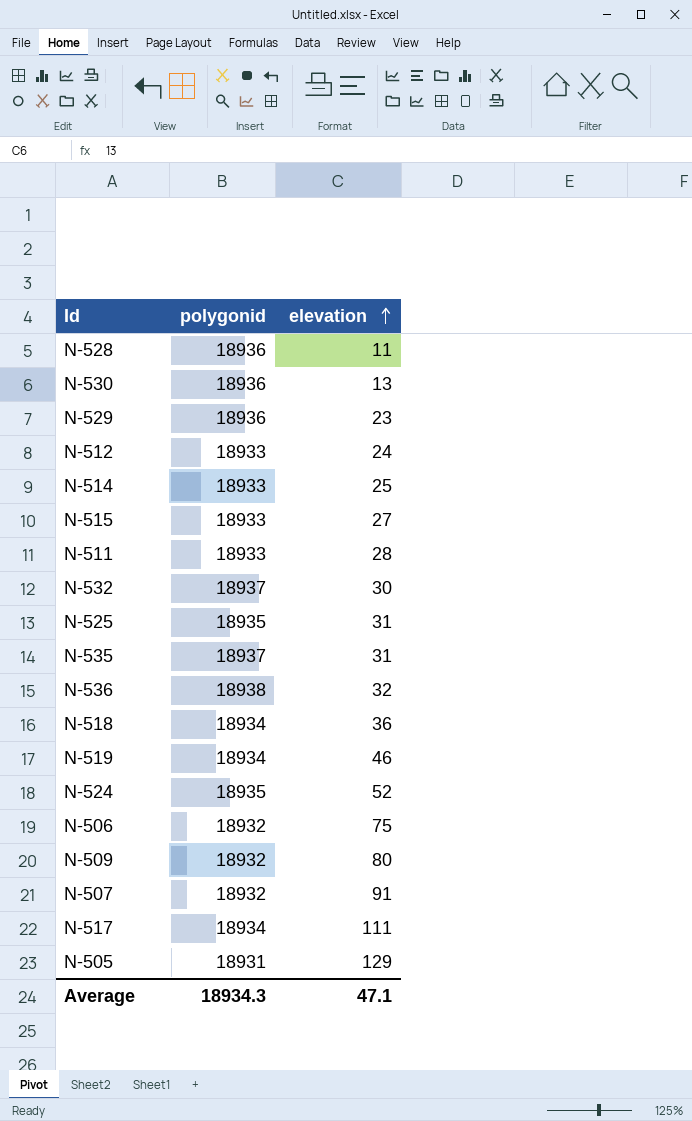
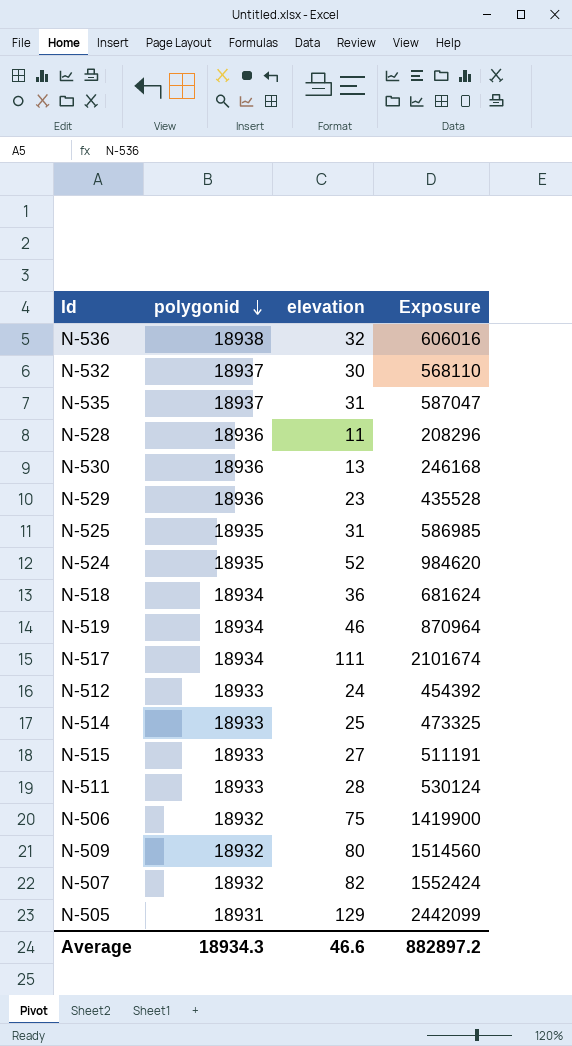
row order: elevation ascending -> polygonid descending
column Exposure | formula: none -> [polygonid] * [elevation]
N-507 | elevation: 91 -> 82
Average | elevation: 47.1 -> 46.6

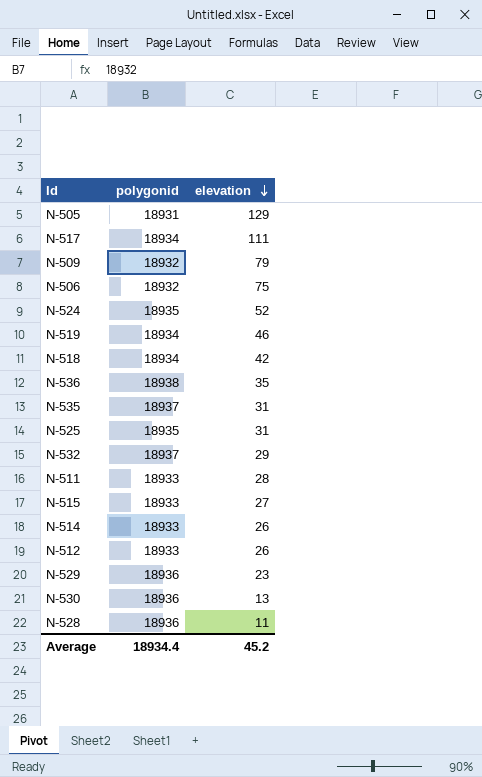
row order: polygonid descending -> elevation descending
column Exposure | formula: [polygonid] * [elevation] -> none
row N-507: 18932 | 82 | 1552424 -> none
N-509 | elevation: 80 -> 79
N-518 | elevation: 36 -> 42
N-536 | elevation: 32 -> 35
N-532 | elevation: 30 -> 29
N-514 | elevation: 25 -> 26
N-512 | elevation: 24 -> 26
Average | polygonid: 18934.3 -> 18934.4
Average | elevation: 46.6 -> 45.2

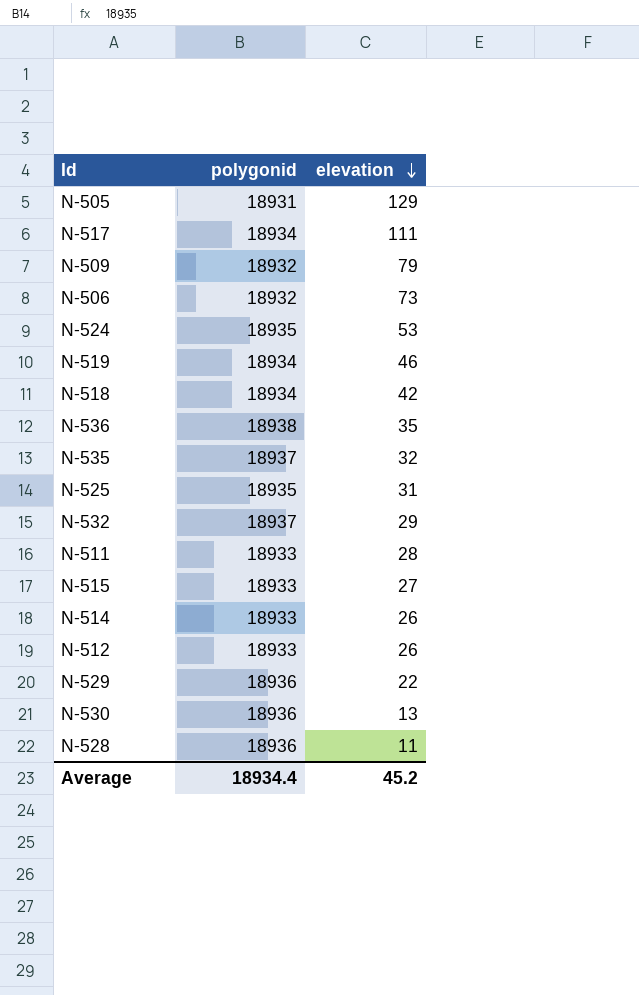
N-506 | elevation: 75 -> 73
N-524 | elevation: 52 -> 53
N-535 | elevation: 31 -> 32
N-529 | elevation: 23 -> 22

